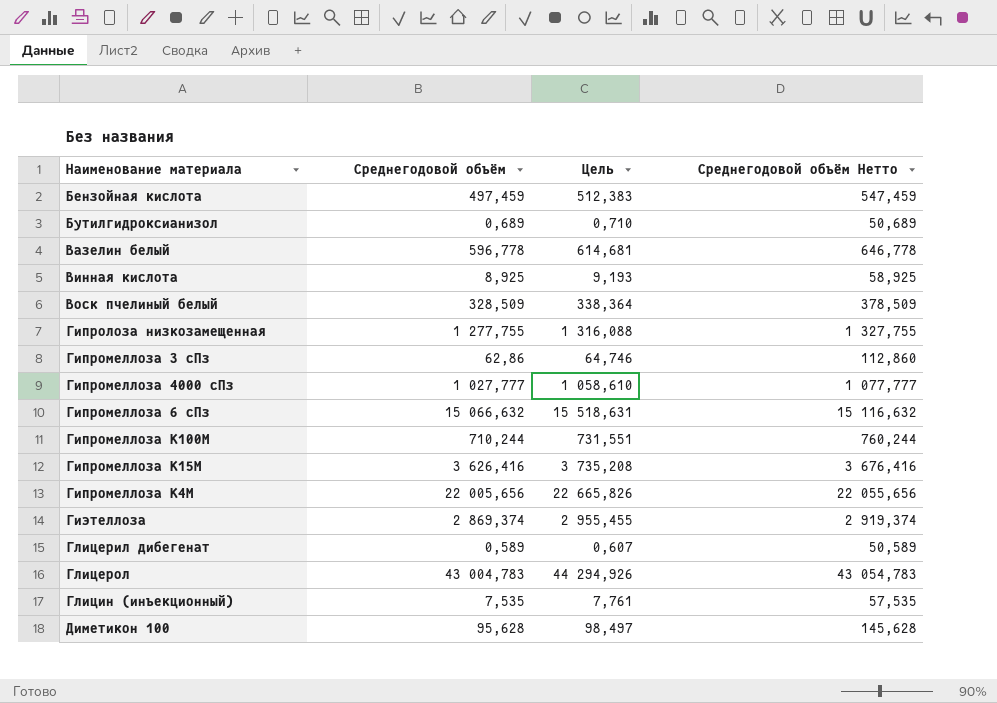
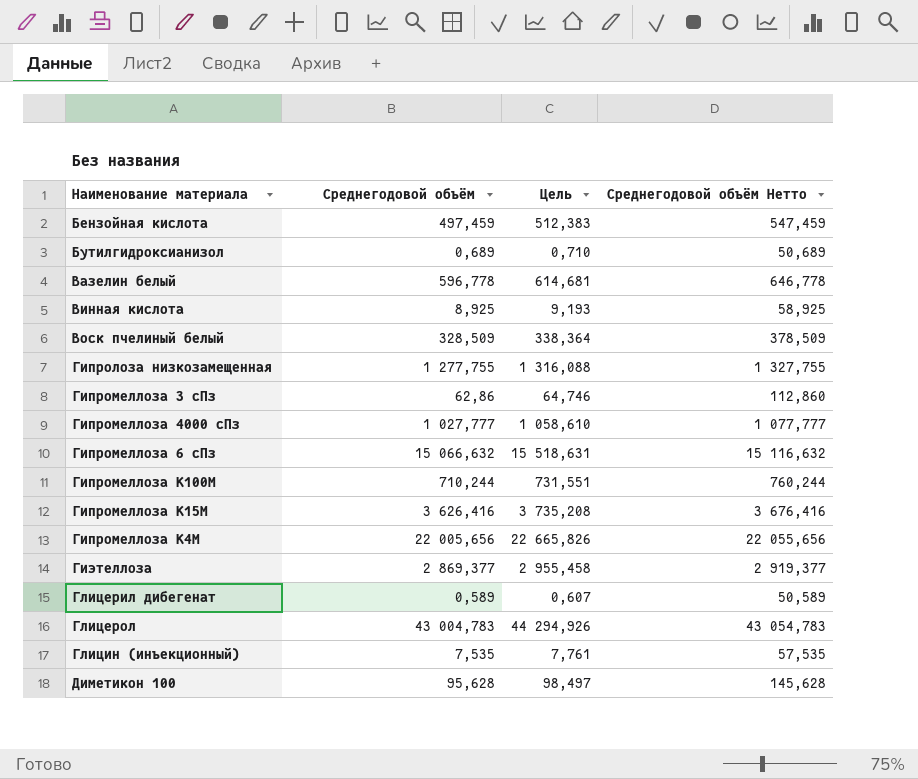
Гиэтеллоза | Среднегодовой объём: 2 869,374 -> 2 869,377
Гиэтеллоза | Цель: 2 955,455 -> 2 955,458
Гиэтеллоза | Среднегодовой объём Нетто: 2 919,374 -> 2 919,377

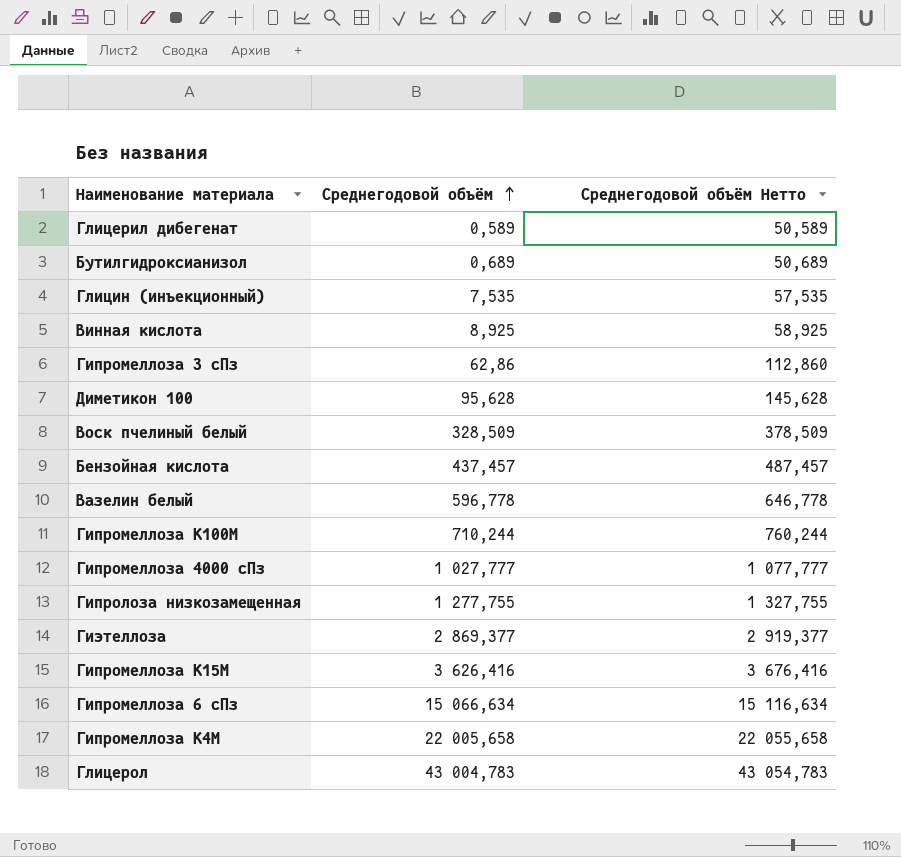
row order: none -> Среднегодовой объём ascending
column Цель | formula: [Среднегодовой объём] * 1,03 -> none
Бензойная кислота | Среднегодовой объём: 497,459 -> 437,457
Бензойная кислота | Среднегодовой объём Нетто: 547,459 -> 487,457
Гипромеллоза 6 сПз | Среднегодовой объём: 15 066,632 -> 15 066,634
Гипромеллоза 6 сПз | Среднегодовой объём Нетто: 15 116,632 -> 15 116,634
Гипромеллоза К4М | Среднегодовой объём: 22 005,656 -> 22 005,658
Гипромеллоза К4М | Среднегодовой объём Нетто: 22 055,656 -> 22 055,658

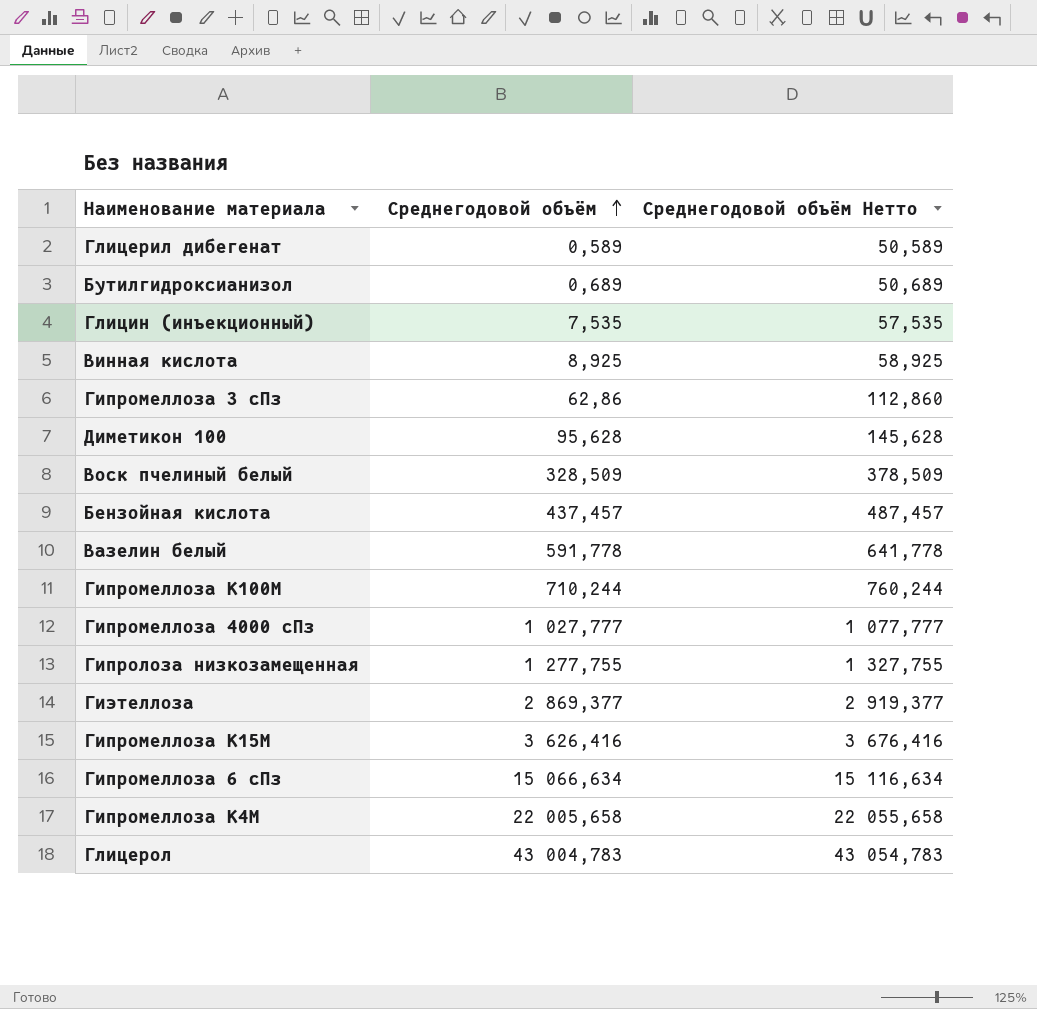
Вазелин белый | Среднегодовой объём: 596,778 -> 591,778
Вазелин белый | Среднегодовой объём Нетто: 646,778 -> 641,778

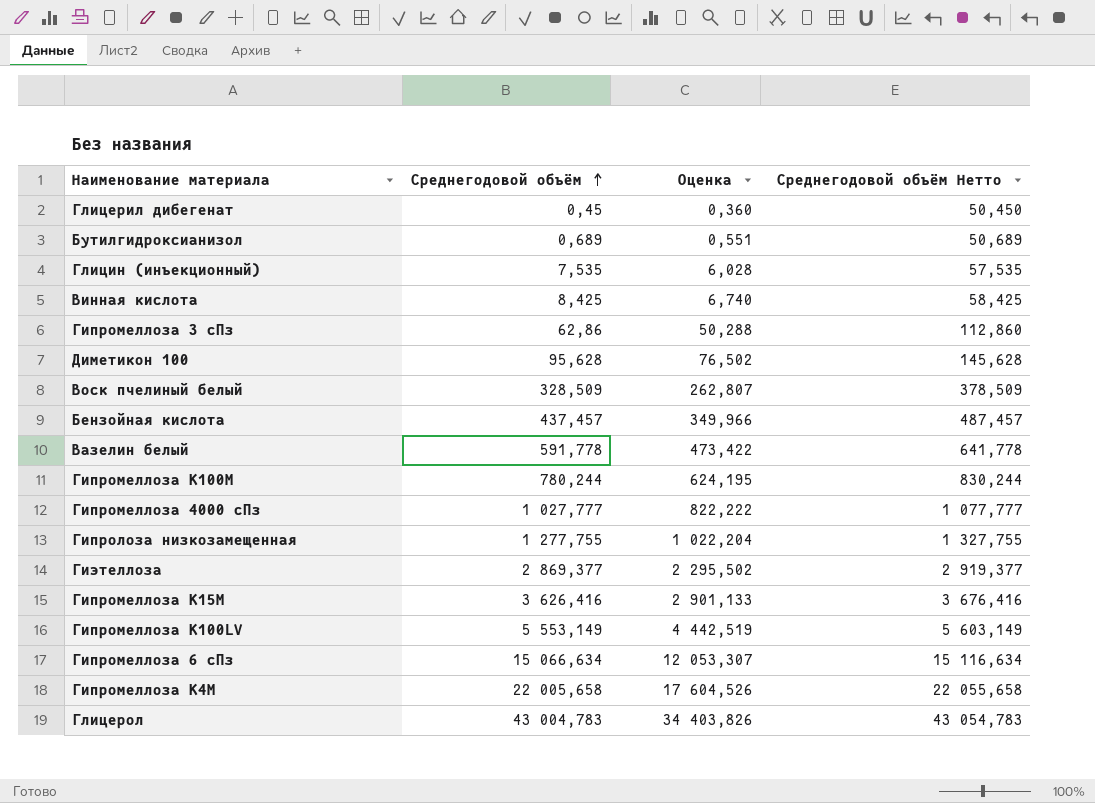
column Оценка | formula: none -> [Среднегодовой объём] * 0,8
Глицерил дибегенат | Среднегодовой объём: 0,589 -> 0,45
Глицерил дибегенат | Среднегодовой объём Нетто: 50,589 -> 50,450
Винная кислота | Среднегодовой объём: 8,925 -> 8,425
Винная кислота | Среднегодовой объём Нетто: 58,925 -> 58,425
Гипромеллоза К100М | Среднегодовой объём: 710,244 -> 780,244
Гипромеллоза К100М | Среднегодовой объём Нетто: 760,244 -> 830,244
row Гипромеллоза K100LV: none -> 5 553,149 | 4 442,519 | 5 603,149

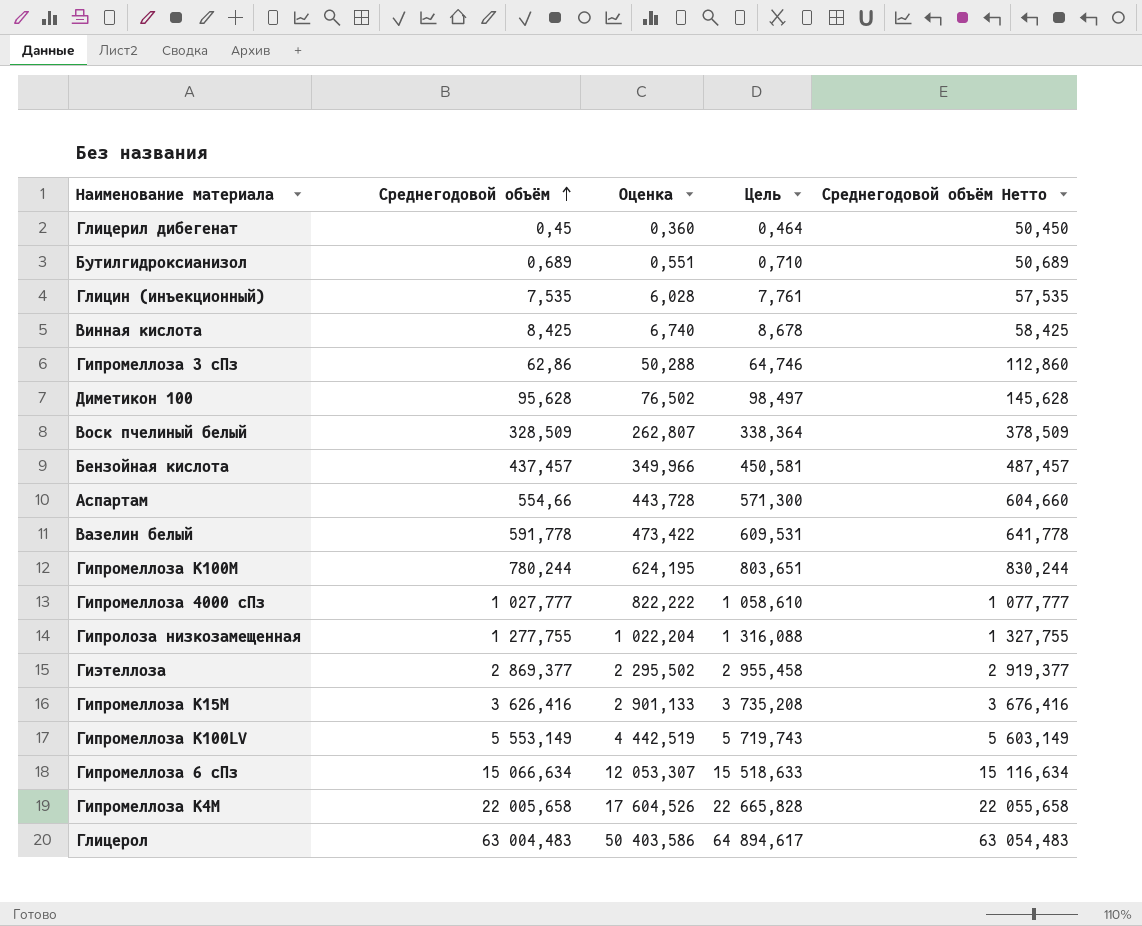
column Цель | formula: none -> [Среднегодовой объём] * 1,03
row Аспартам: none -> 554,66 | 443,728 | 571,300 | 604,660
Глицерол | Среднегодовой объём: 43 004,783 -> 63 004,483
Глицерол | Оценка: 34 403,826 -> 50 403,586
Глицерол | Среднегодовой объём Нетто: 43 054,783 -> 63 054,483

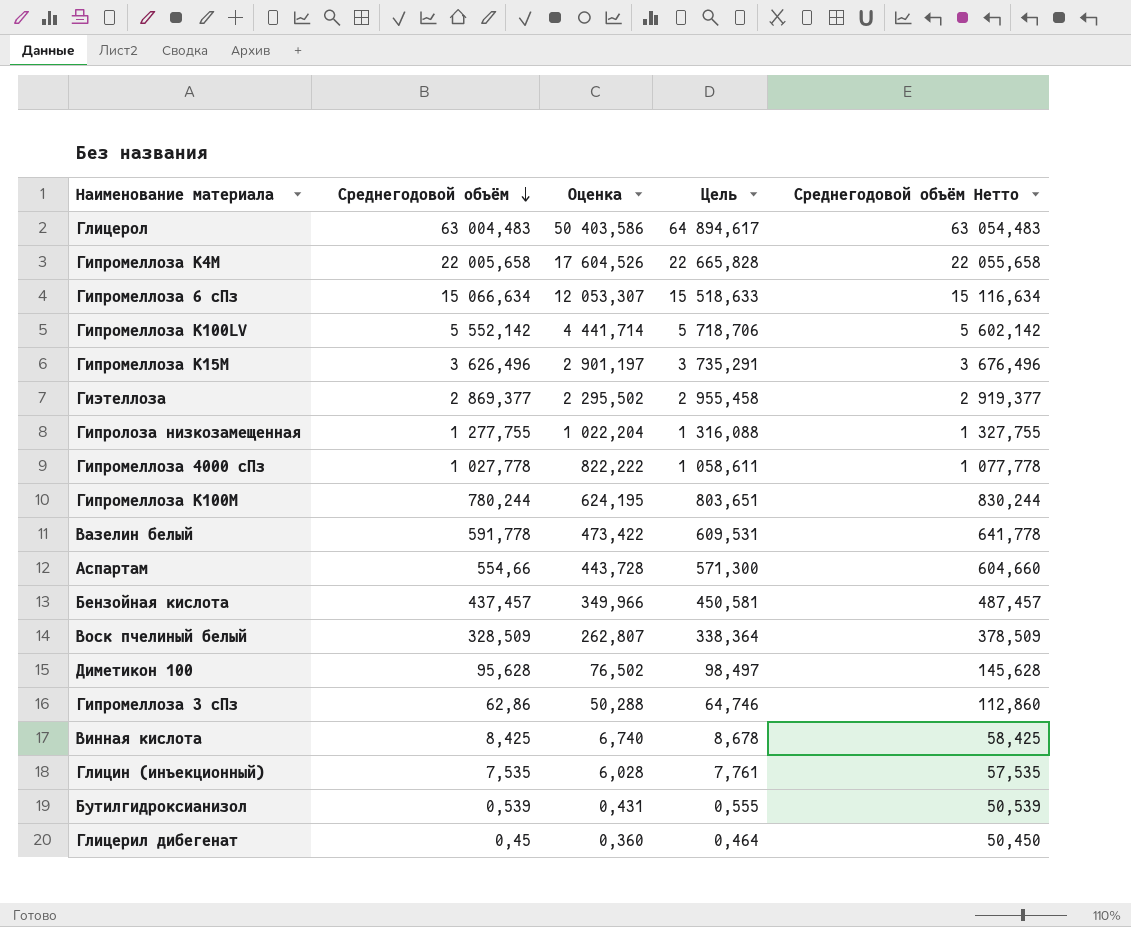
row order: Среднегодовой объём ascending -> Среднегодовой объём descending
Гипромеллоза K100LV | Среднегодовой объём: 5 553,149 -> 5 552,142
Гипромеллоза K100LV | Оценка: 4 442,519 -> 4 441,714
Гипромеллоза K100LV | Цель: 5 719,743 -> 5 718,706
Гипромеллоза K100LV | Среднегодовой объём Нетто: 5 603,149 -> 5 602,142
Гипромеллоза К15М | Среднегодовой объём: 3 626,416 -> 3 626,496
Гипромеллоза К15М | Оценка: 2 901,133 -> 2 901,197
Гипромеллоза К15М | Цель: 3 735,208 -> 3 735,291
Гипромеллоза К15М | Среднегодовой объём Нетто: 3 676,416 -> 3 676,496
Гипромеллоза 4000 сПз | Среднегодовой объём: 1 027,777 -> 1 027,778
Гипромеллоза 4000 сПз | Цель: 1 058,610 -> 1 058,611
Гипромеллоза 4000 сПз | Среднегодовой объём Нетто: 1 077,777 -> 1 077,778
Бутилгидроксианизол | Среднегодовой объём: 0,689 -> 0,539
Бутилгидроксианизол | Оценка: 0,551 -> 0,431
Бутилгидроксианизол | Цель: 0,710 -> 0,555
Бутилгидроксианизол | Среднегодовой объём Нетто: 50,689 -> 50,539

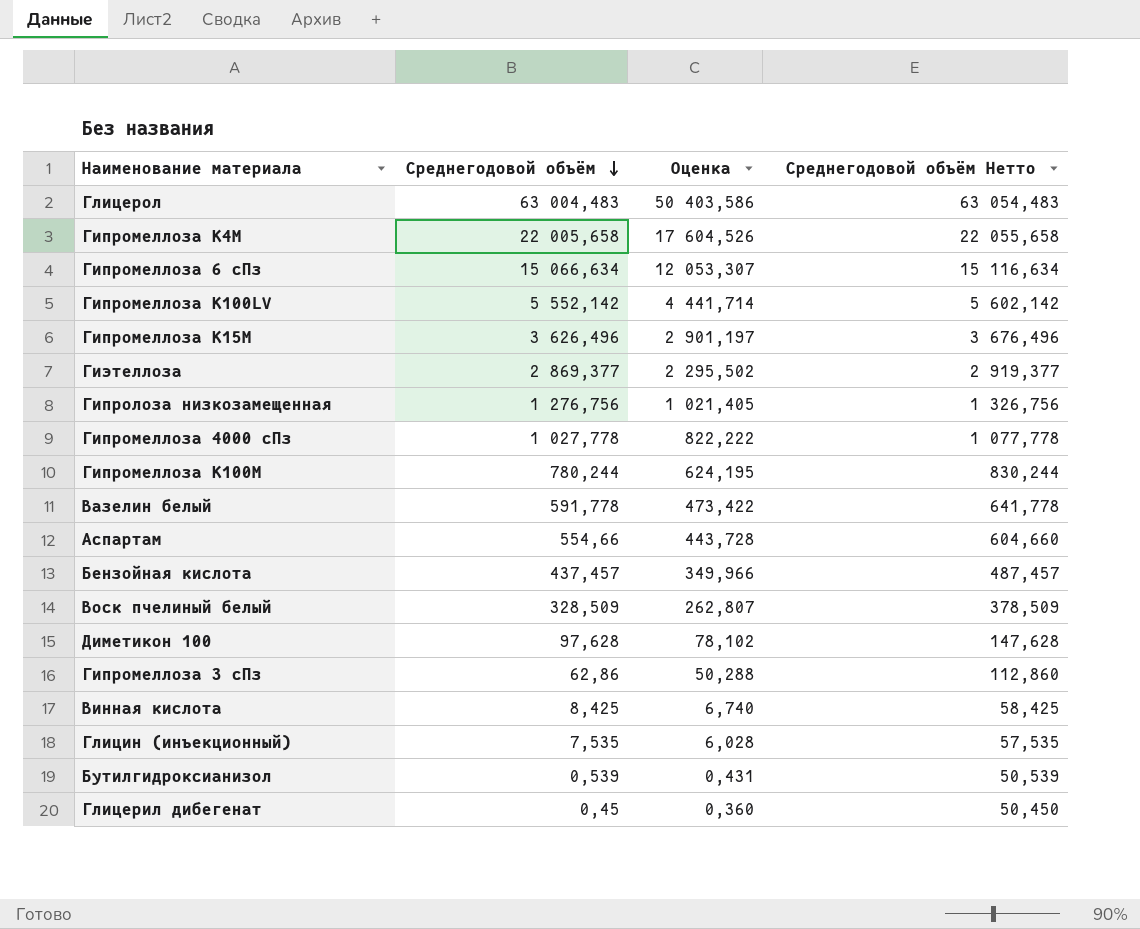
column Цель | formula: [Среднегодовой объём] * 1,03 -> none
Гипролоза низкозамещенная | Среднегодовой объём: 1 277,755 -> 1 276,756
Гипролоза низкозамещенная | Оценка: 1 022,204 -> 1 021,405
Гипролоза низкозамещенная | Среднегодовой объём Нетто: 1 327,755 -> 1 326,756
Диметикон 100 | Среднегодовой объём: 95,628 -> 97,628
Диметикон 100 | Оценка: 76,502 -> 78,102
Диметикон 100 | Среднегодовой объём Нетто: 145,628 -> 147,628

